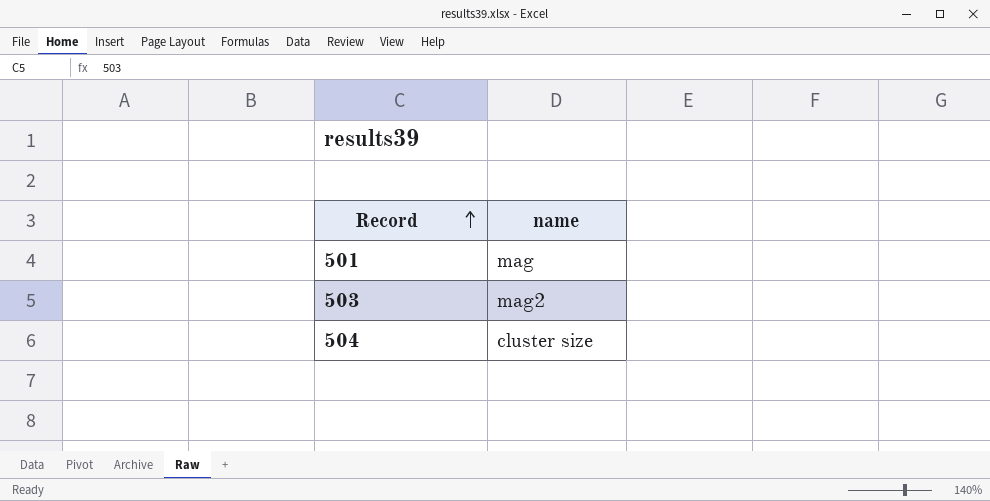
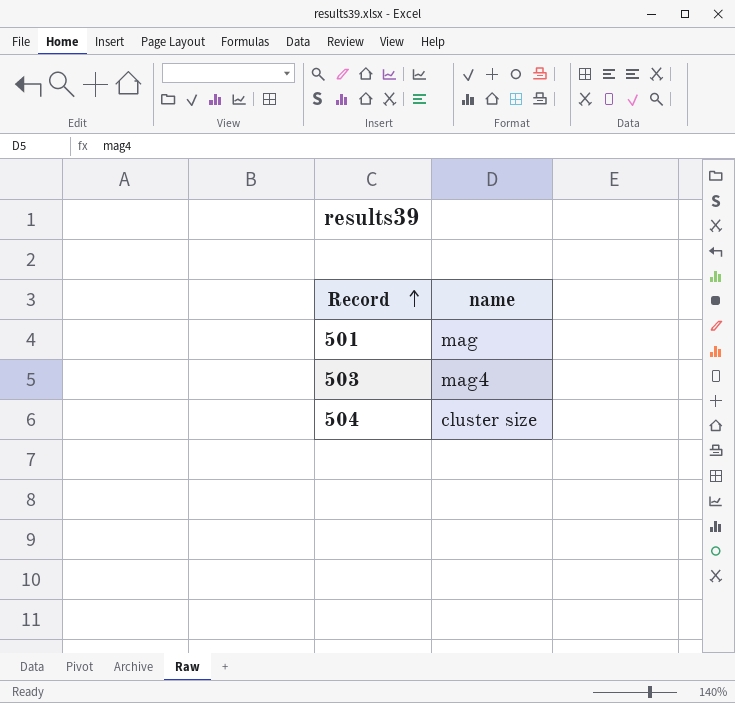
503 | name: mag2 -> mag4

